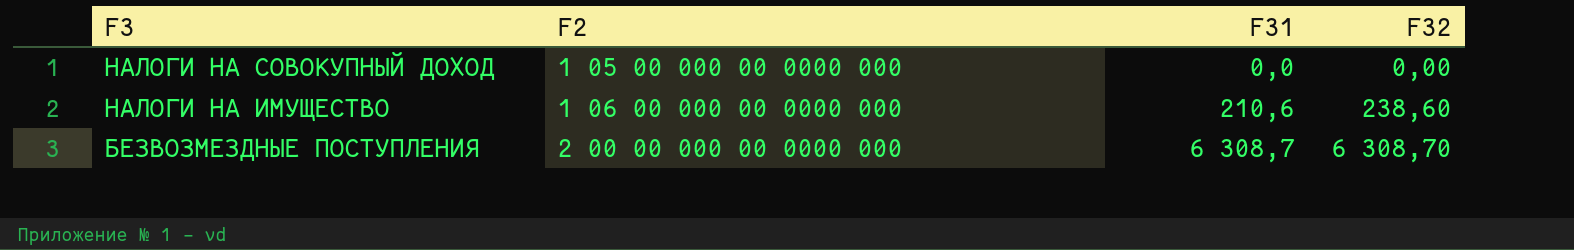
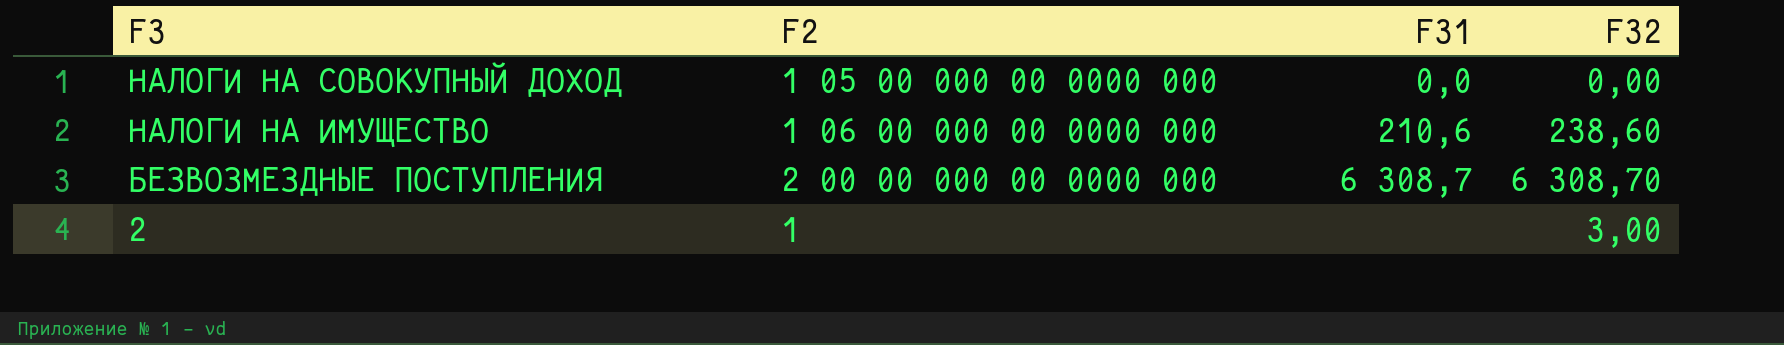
row 2: none -> 1 | none | 3,00

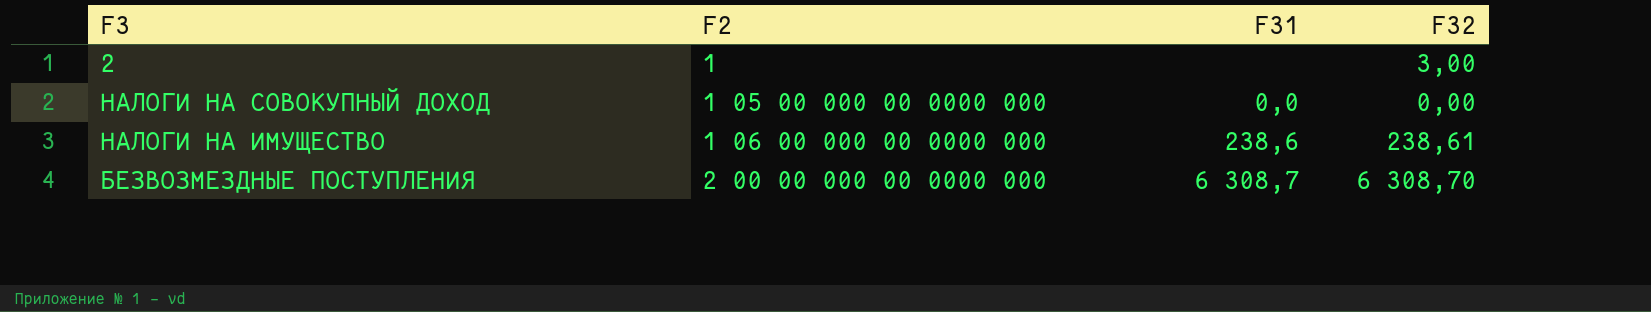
row order: F3 descending -> F2 ascending
НАЛОГИ НА ИМУЩЕСТВО | F31: 210,6 -> 238,6
НАЛОГИ НА ИМУЩЕСТВО | F32: 238,60 -> 238,61

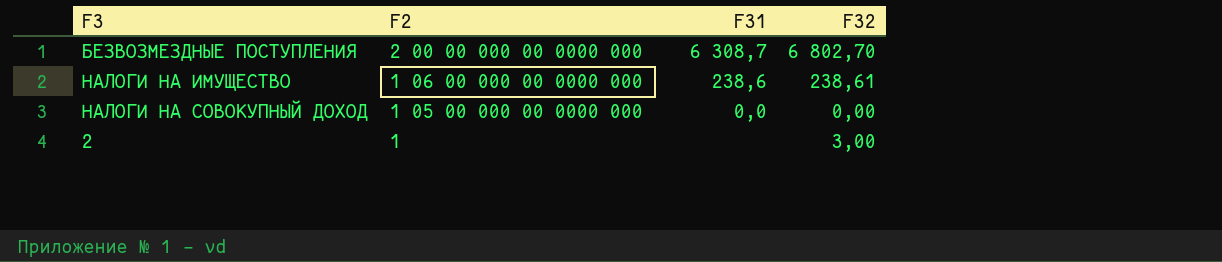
row order: F2 ascending -> F2 descending
БЕЗВОЗМЕЗДНЫЕ ПОСТУПЛЕНИЯ | F32: 6 308,70 -> 6 802,70

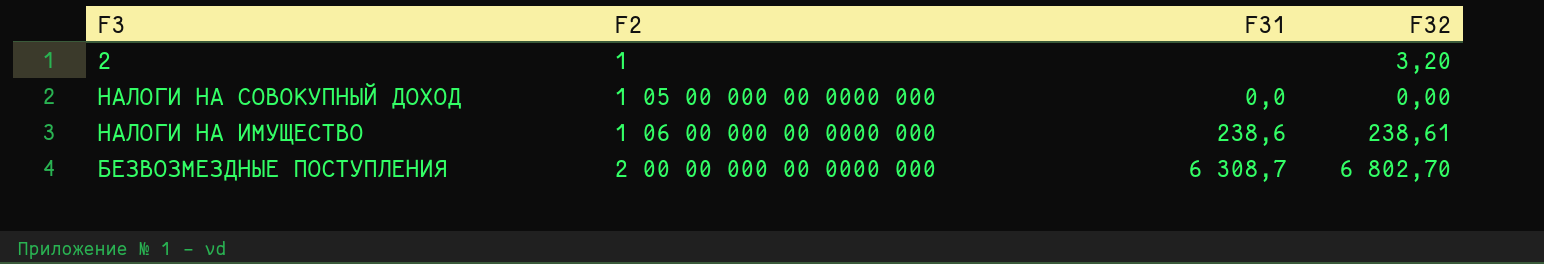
row order: F2 descending -> F2 ascending
2 | F32: 3,00 -> 3,20

